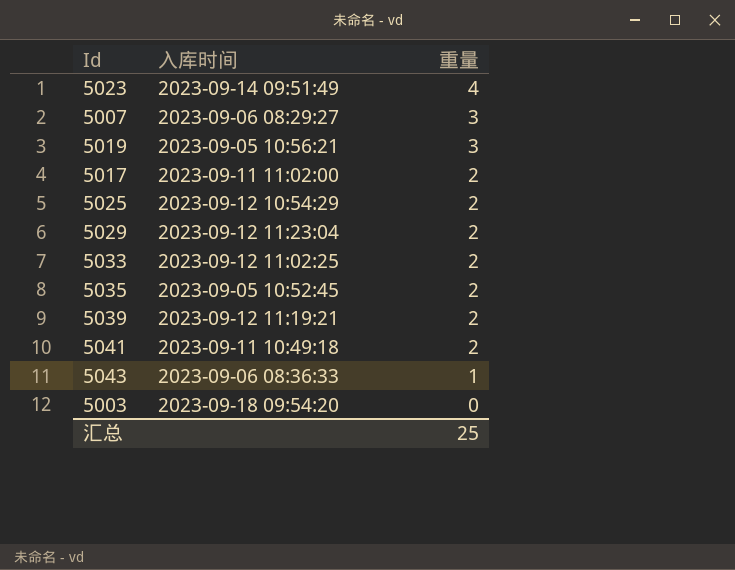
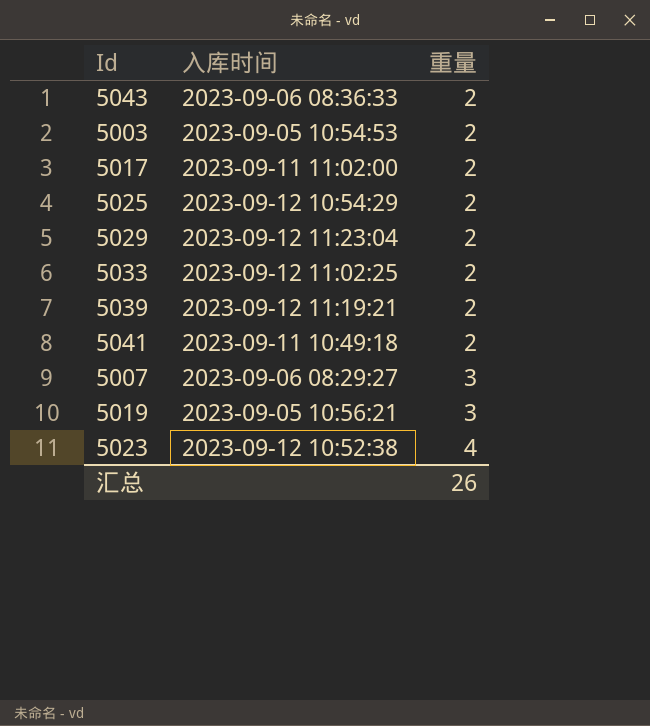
row order: 重量 descending -> 重量 ascending
row 5035: 2023-09-05 10:52:45 | 2 -> none
5043 | 重量: 1 -> 2
5003 | 入库时间: 2023-09-18 09:54:20 -> 2023-09-05 10:54:53
5003 | 重量: 0 -> 2
5023 | 入库时间: 2023-09-14 09:51:49 -> 2023-09-12 10:52:38
汇总 | 重量: 25 -> 26

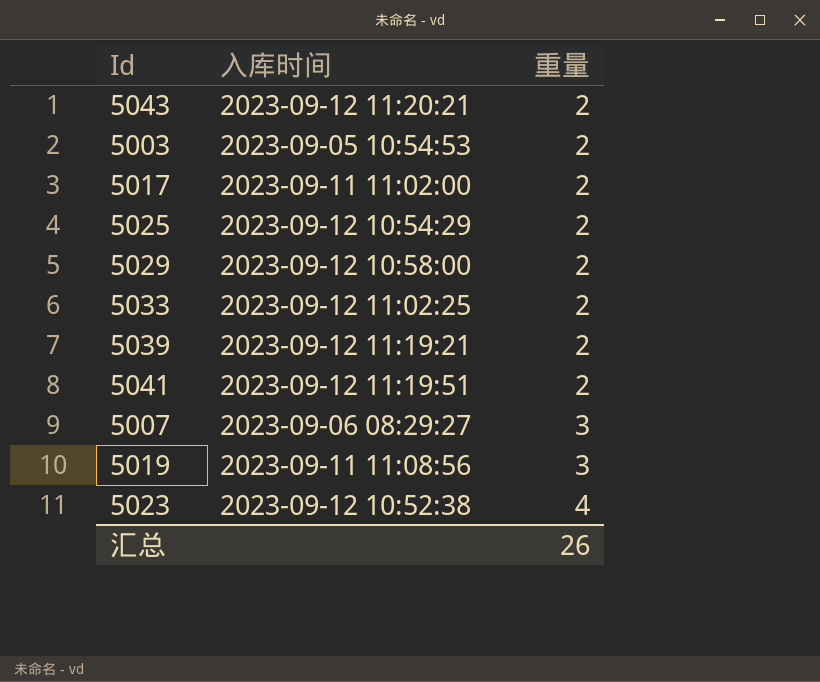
5043 | 入库时间: 2023-09-06 08:36:33 -> 2023-09-12 11:20:21
5029 | 入库时间: 2023-09-12 11:23:04 -> 2023-09-12 10:58:00
5041 | 入库时间: 2023-09-11 10:49:18 -> 2023-09-12 11:19:51
5019 | 入库时间: 2023-09-05 10:56:21 -> 2023-09-11 11:08:56

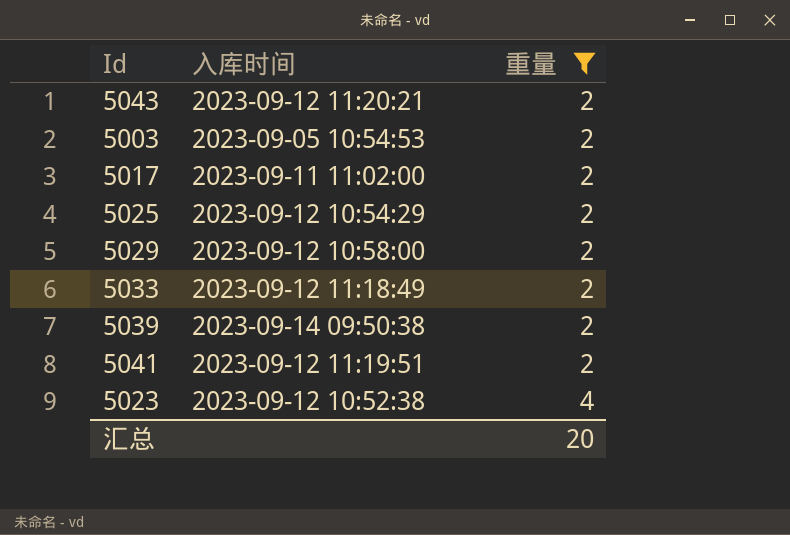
filter: none -> 重量 != 3
5033 | 入库时间: 2023-09-12 11:02:25 -> 2023-09-12 11:18:49
5039 | 入库时间: 2023-09-12 11:19:21 -> 2023-09-14 09:50:38
汇总 | 重量: 26 -> 20

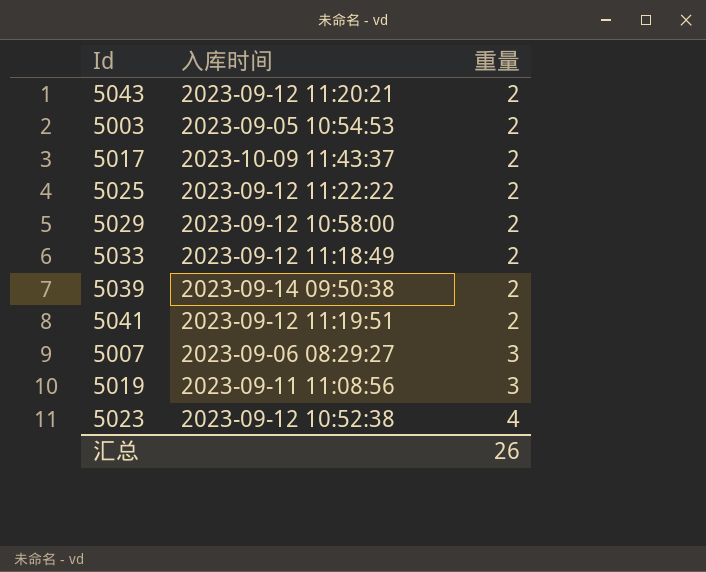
filter: 重量 != 3 -> none
5017 | 入库时间: 2023-09-11 11:02:00 -> 2023-10-09 11:43:37
5025 | 入库时间: 2023-09-12 10:54:29 -> 2023-09-12 11:22:22
汇总 | 重量: 20 -> 26

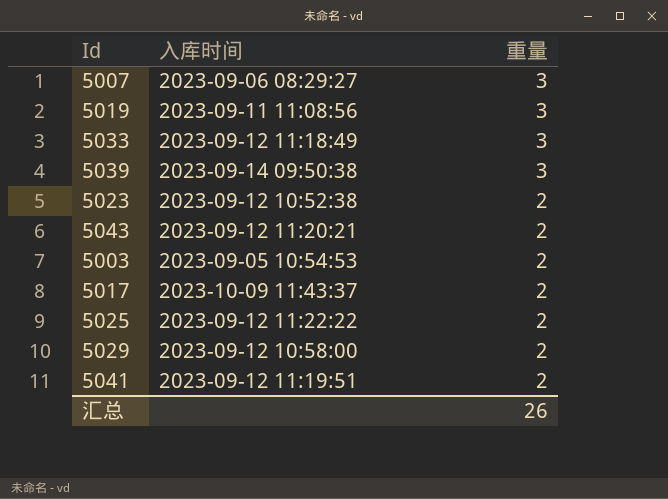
row order: 重量 ascending -> 重量 descending
5033 | 重量: 2 -> 3
5039 | 重量: 2 -> 3
5023 | 重量: 4 -> 2

